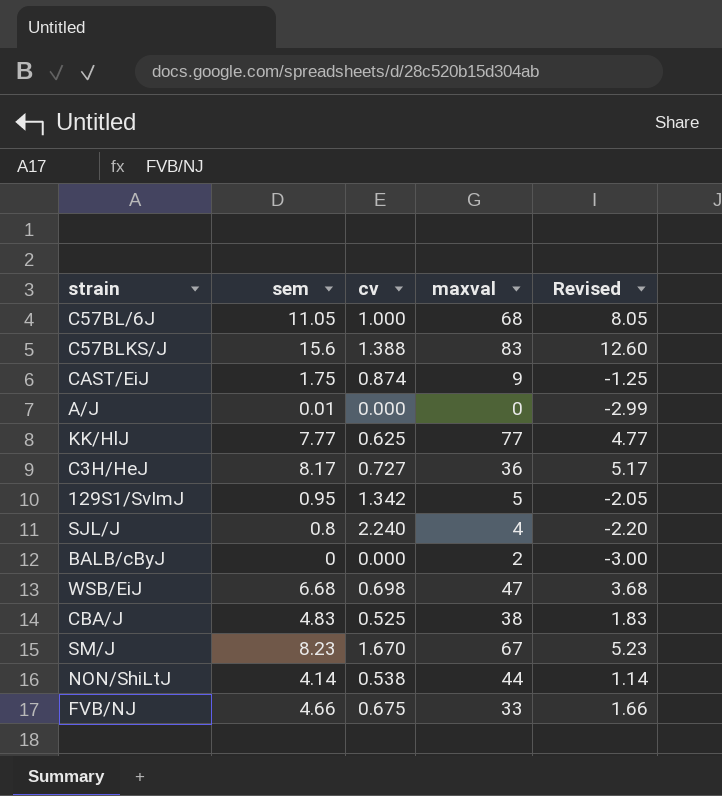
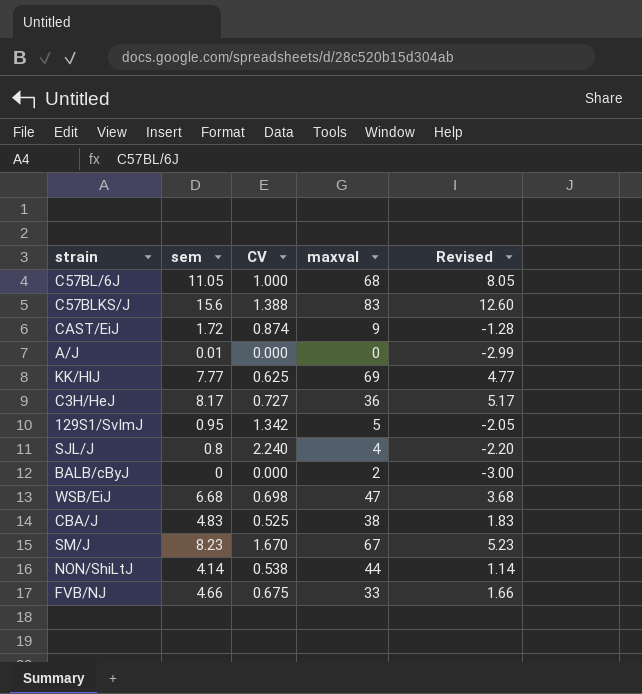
column name: cv -> CV
CAST/EiJ | sem: 1.75 -> 1.72
CAST/EiJ | Revised: -1.25 -> -1.28
KK/HlJ | maxval: 77 -> 69

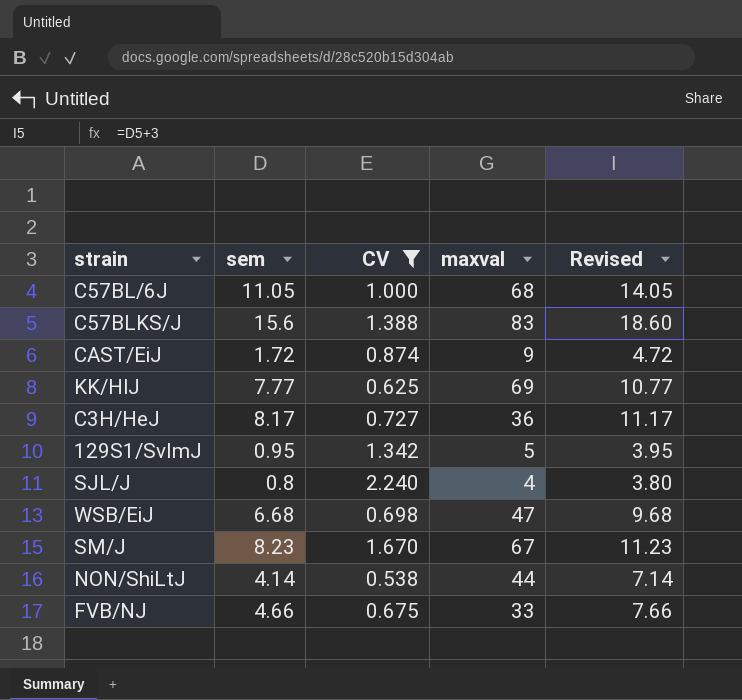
filter: none -> CV >= 0.538
column Revised | formula: [sem] - 3 -> [sem] + 3

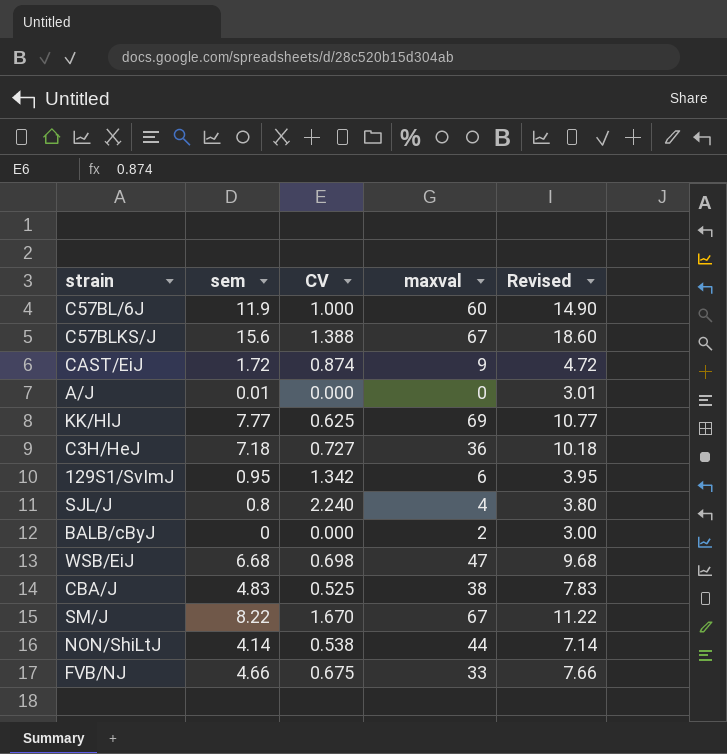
filter: CV >= 0.538 -> none
C57BL/6J | sem: 11.05 -> 11.9
C57BL/6J | maxval: 68 -> 60
C57BL/6J | Revised: 14.05 -> 14.90
C57BLKS/J | maxval: 83 -> 67
C3H/HeJ | sem: 8.17 -> 7.18
C3H/HeJ | Revised: 11.17 -> 10.18
129S1/SvImJ | maxval: 5 -> 6
SM/J | sem: 8.23 -> 8.22
SM/J | Revised: 11.23 -> 11.22

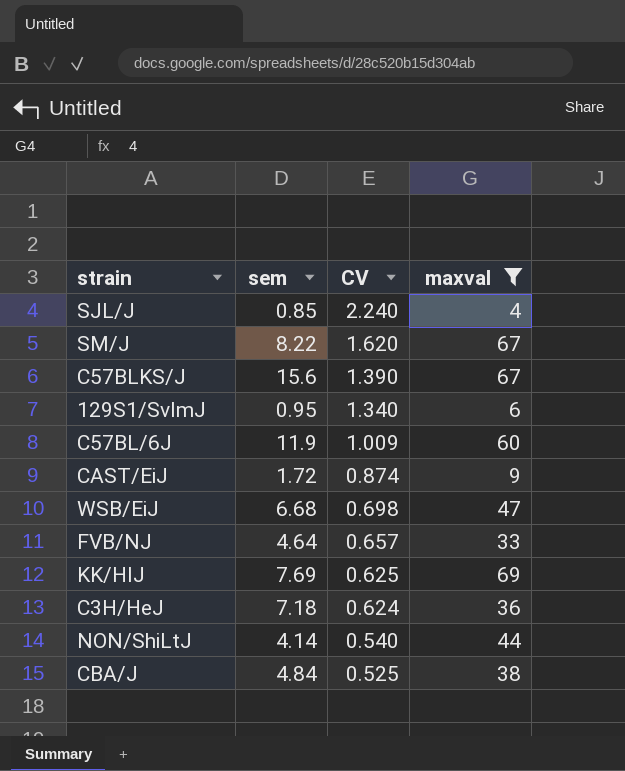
filter: none -> maxval >= 4
row order: none -> CV descending
column Revised | formula: [sem] + 3 -> none
SJL/J | sem: 0.8 -> 0.85
SM/J | CV: 1.670 -> 1.620
C57BLKS/J | CV: 1.388 -> 1.390
129S1/SvImJ | CV: 1.342 -> 1.340
C57BL/6J | CV: 1.000 -> 1.009
FVB/NJ | sem: 4.66 -> 4.64
FVB/NJ | CV: 0.675 -> 0.657
KK/HlJ | sem: 7.77 -> 7.69
C3H/HeJ | CV: 0.727 -> 0.624
NON/ShiLtJ | CV: 0.538 -> 0.540
CBA/J | sem: 4.83 -> 4.84

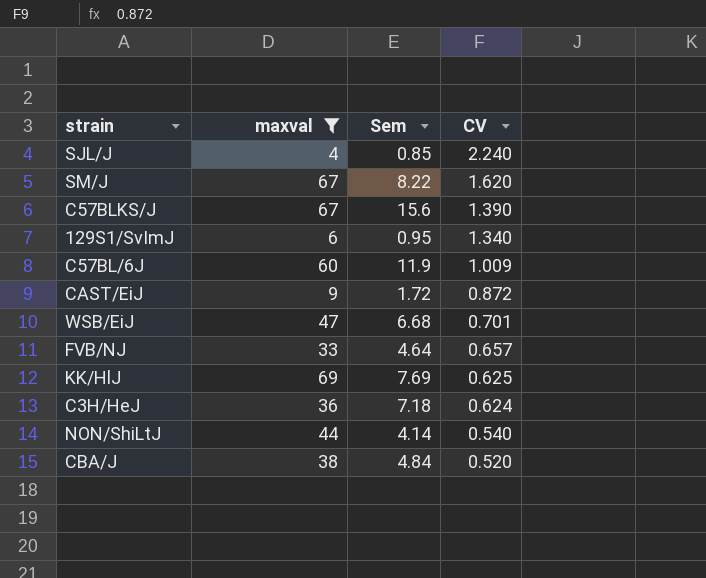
column maxval | position: 4 -> 2
column name: sem -> Sem
CAST/EiJ | CV: 0.874 -> 0.872
WSB/EiJ | CV: 0.698 -> 0.701
CBA/J | CV: 0.525 -> 0.520

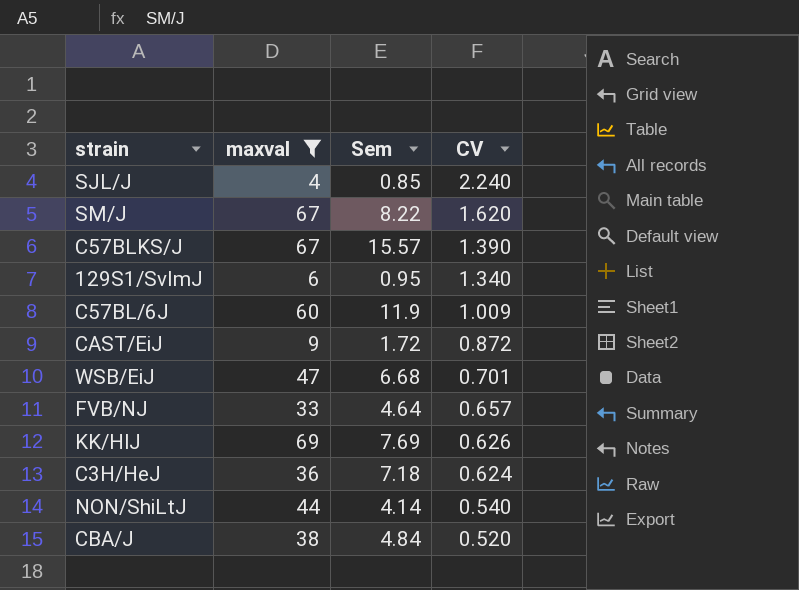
C57BLKS/J | Sem: 15.6 -> 15.57
KK/HlJ | CV: 0.625 -> 0.626

